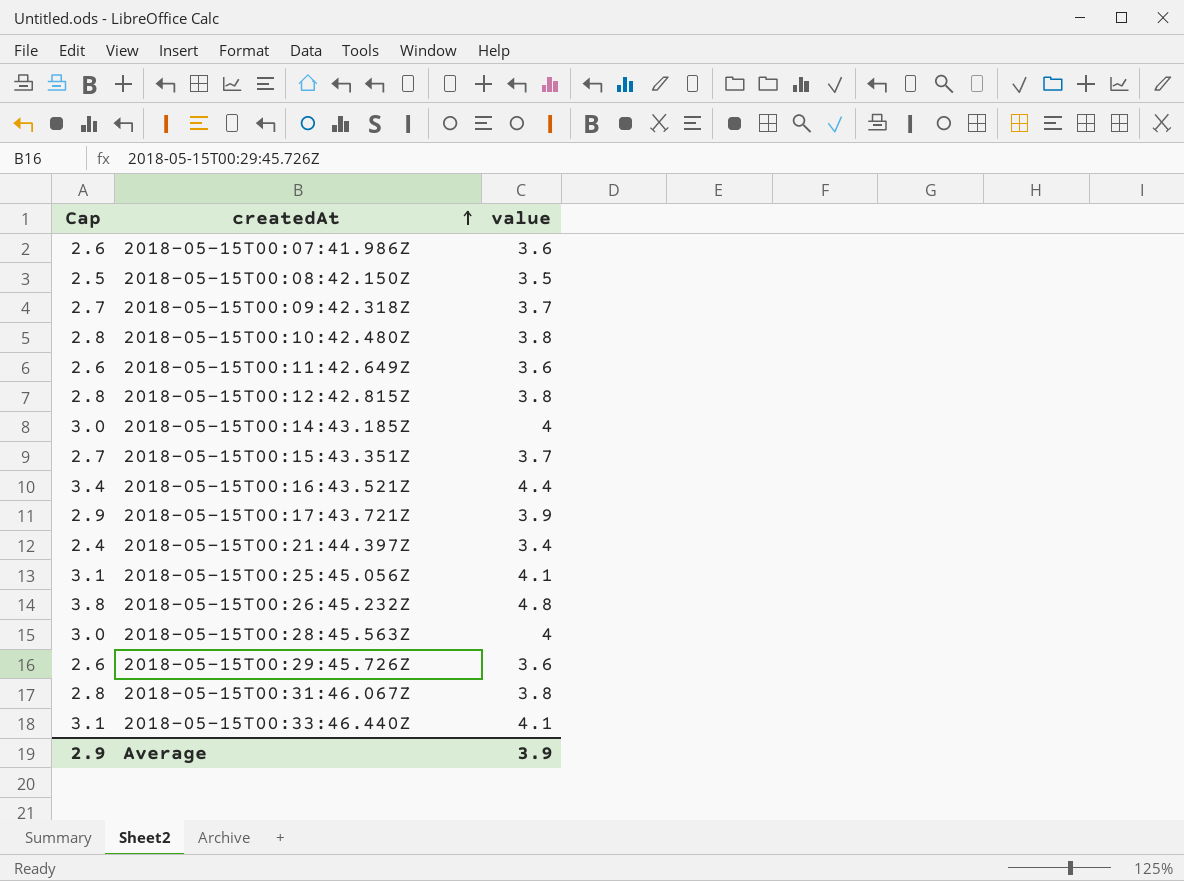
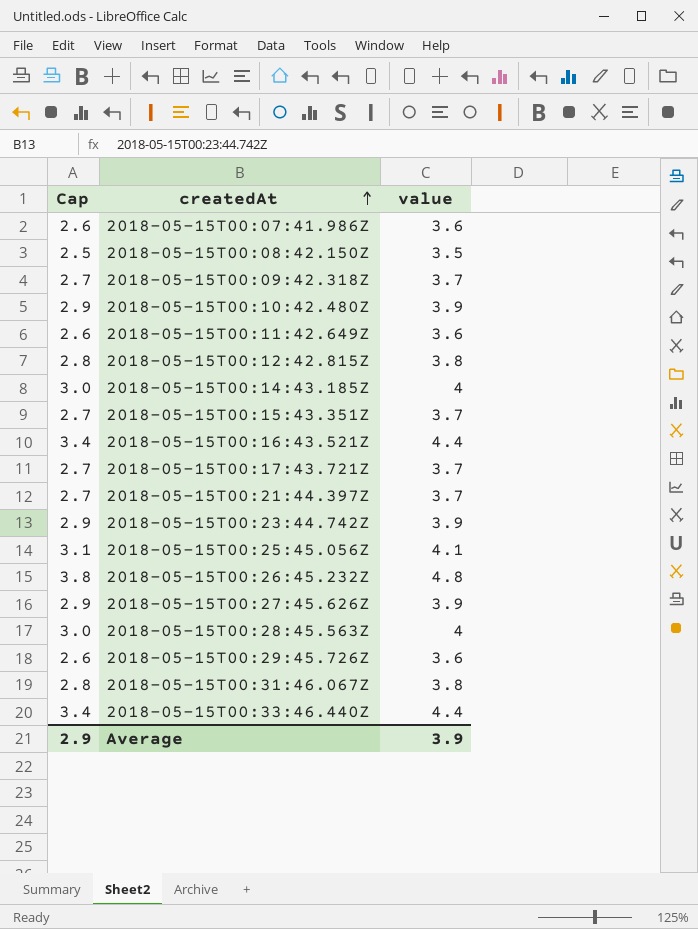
2018-05-15T00:10:42.480Z | Cap: 2.8 -> 2.9
2018-05-15T00:10:42.480Z | value: 3.8 -> 3.9
2018-05-15T00:17:43.721Z | Cap: 2.9 -> 2.7
2018-05-15T00:17:43.721Z | value: 3.9 -> 3.7
2018-05-15T00:21:44.397Z | Cap: 2.4 -> 2.7
2018-05-15T00:21:44.397Z | value: 3.4 -> 3.7
row 2018-05-15T00:23:44.742Z: none -> 2.9 | 3.9
row 2018-05-15T00:27:45.626Z: none -> 2.9 | 3.9
2018-05-15T00:33:46.440Z | Cap: 3.1 -> 3.4
2018-05-15T00:33:46.440Z | value: 4.1 -> 4.4

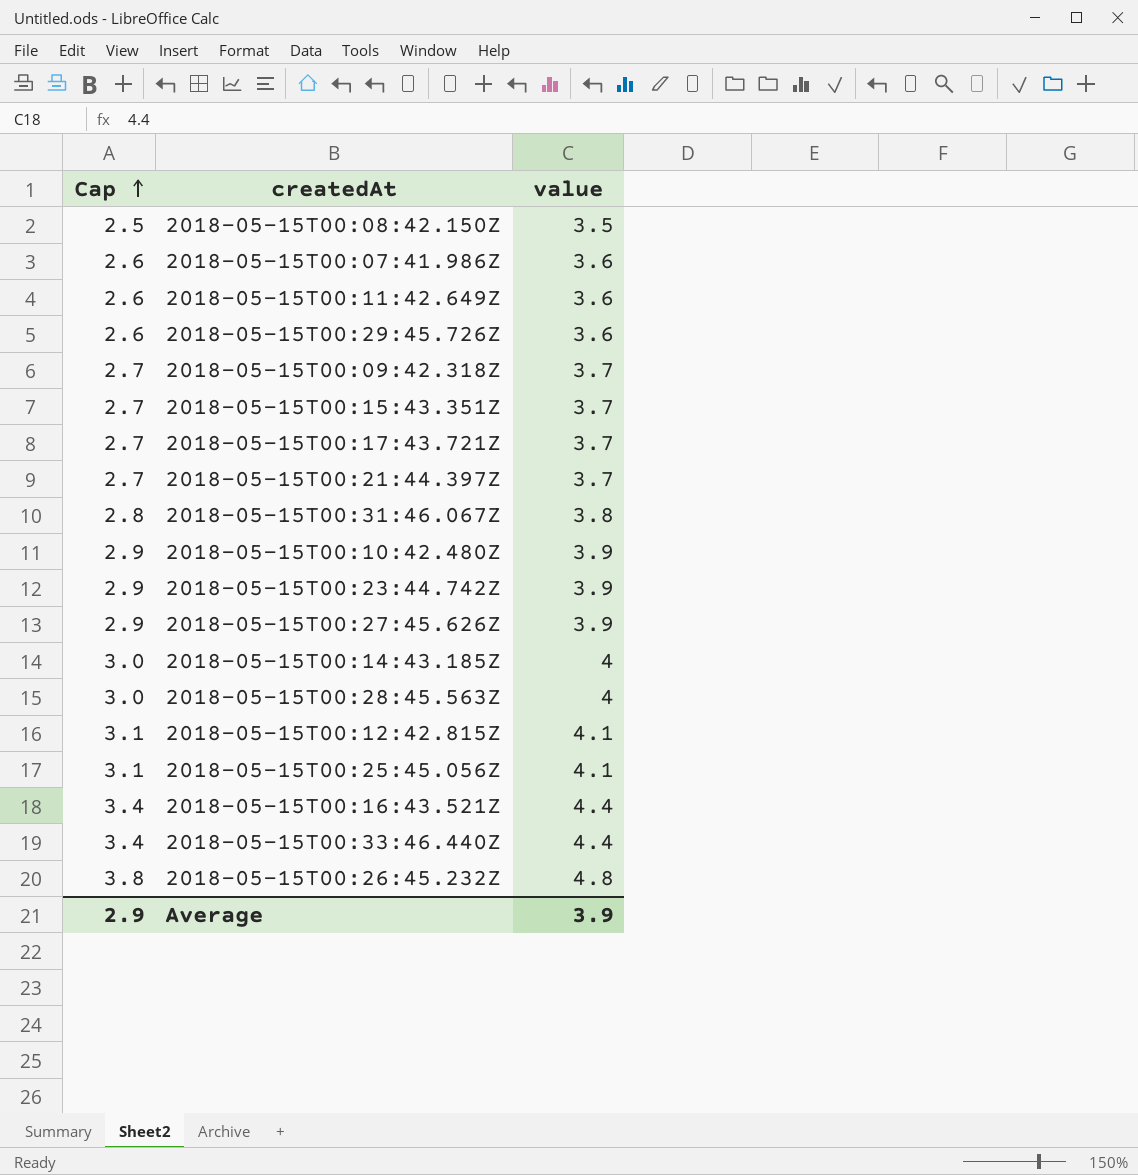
row order: createdAt ascending -> Cap ascending
2018-05-15T00:12:42.815Z | Cap: 2.8 -> 3.1
2018-05-15T00:12:42.815Z | value: 3.8 -> 4.1

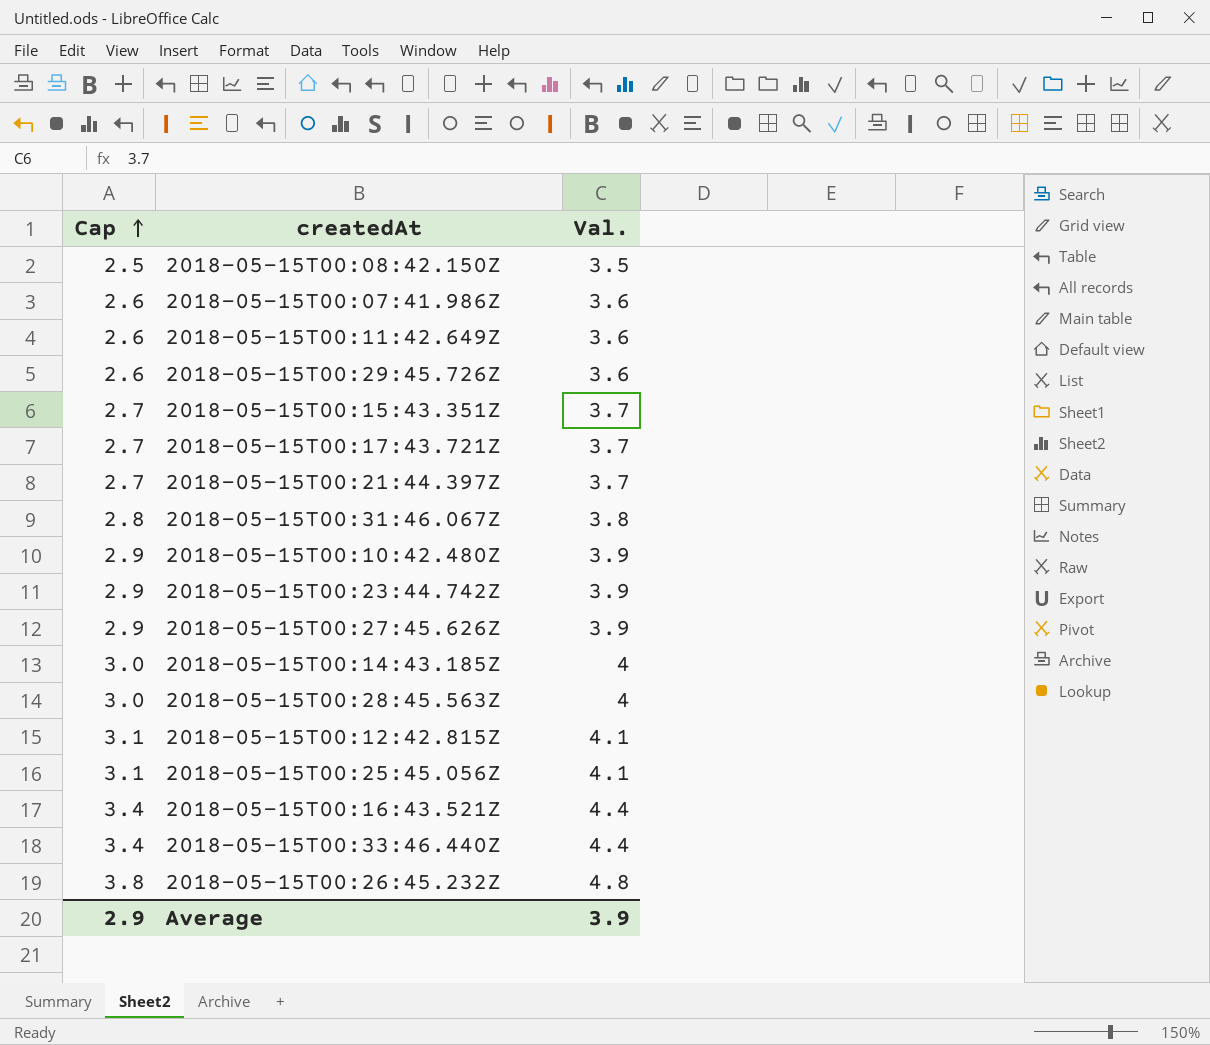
column name: value -> Val.
row 2018-05-15T00:09:42.318Z: 2.7 | 3.7 -> none

